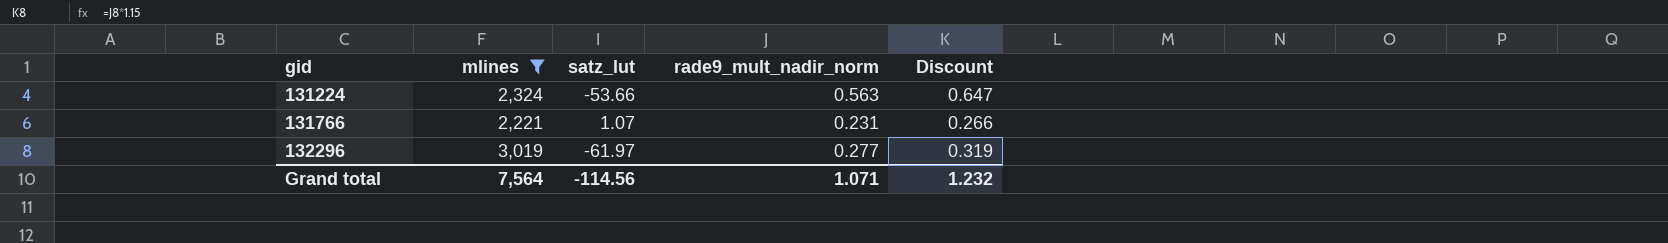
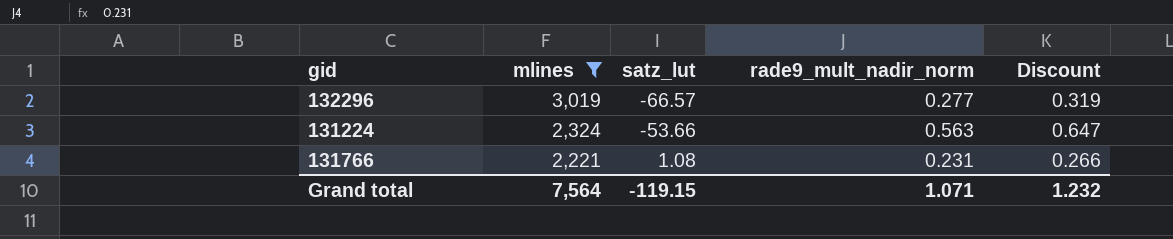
row order: gid ascending -> mlines descending
132296 | satz_lut: -61.97 -> -66.57
131766 | satz_lut: 1.07 -> 1.08
Grand total | satz_lut: -114.56 -> -119.15

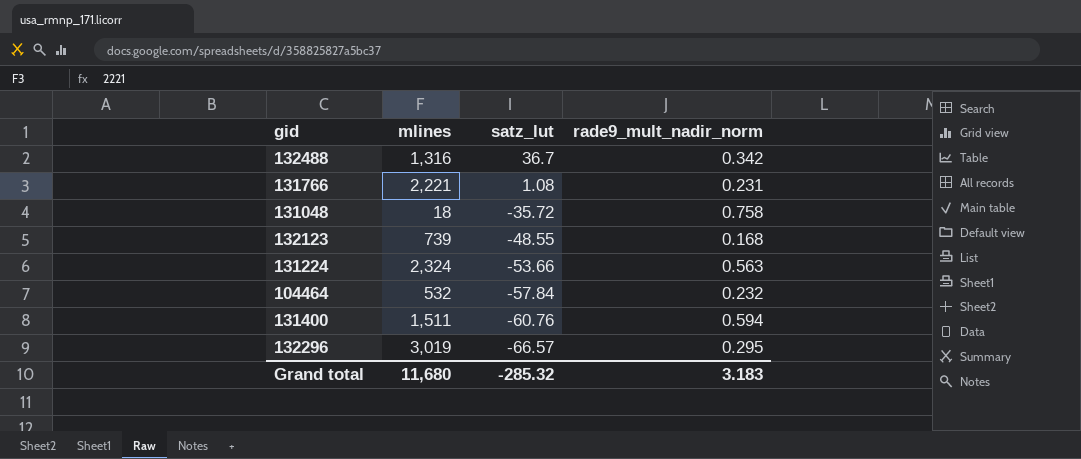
filter: mlines >= 2,221 -> none
row order: mlines descending -> satz_lut descending
column Discount | formula: [rade9_mult_nadir_norm] * 1.15 -> none
132296 | rade9_mult_nadir_norm: 0.277 -> 0.295
Grand total | mlines: 7,564 -> 11,680
Grand total | satz_lut: -119.15 -> -285.32
Grand total | rade9_mult_nadir_norm: 1.071 -> 3.183

